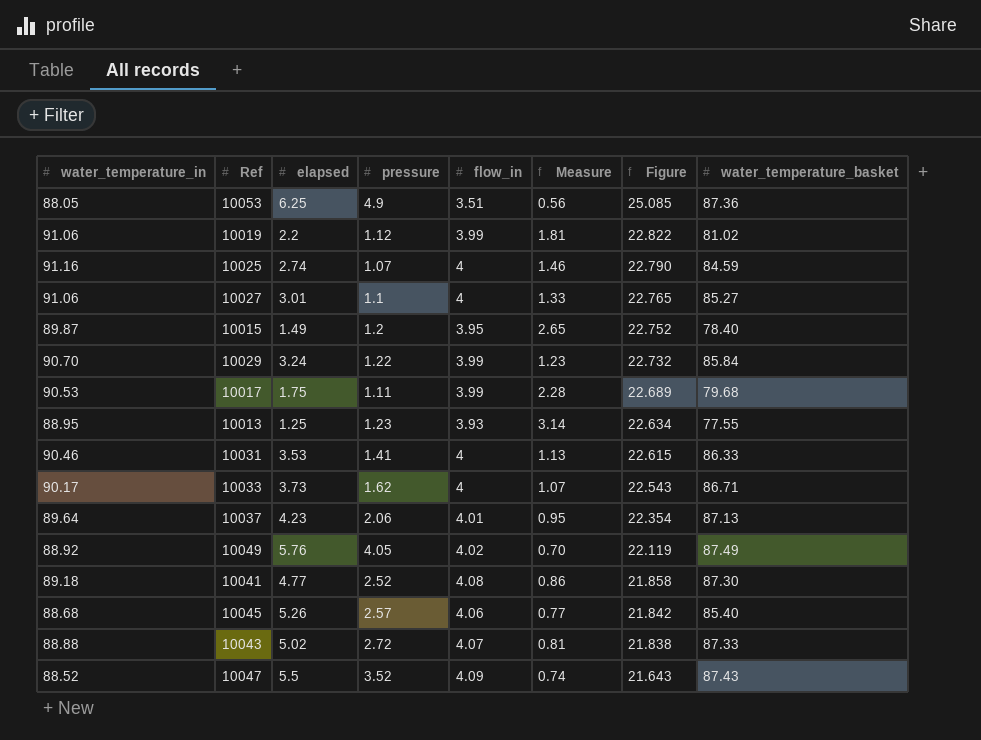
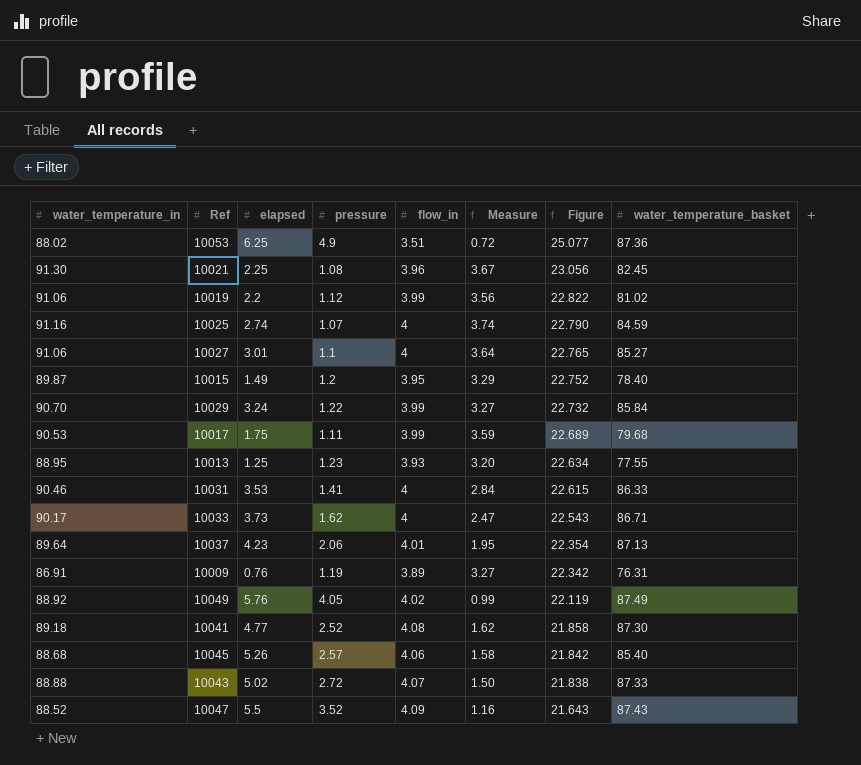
column Measure | formula: [flow_in] / [elapsed] -> [flow_in] / [pressure]
10053 | water_temperature_in: 88.05 -> 88.02
10053 | Figure: 25.085 -> 25.077
row 10021: none -> 91.30 | 2.25 | 1.08 | 3.96 | 3.67 | 23.056 | 82.45
row 10009: none -> 86.91 | 0.76 | 1.19 | 3.89 | 3.27 | 22.342 | 76.31

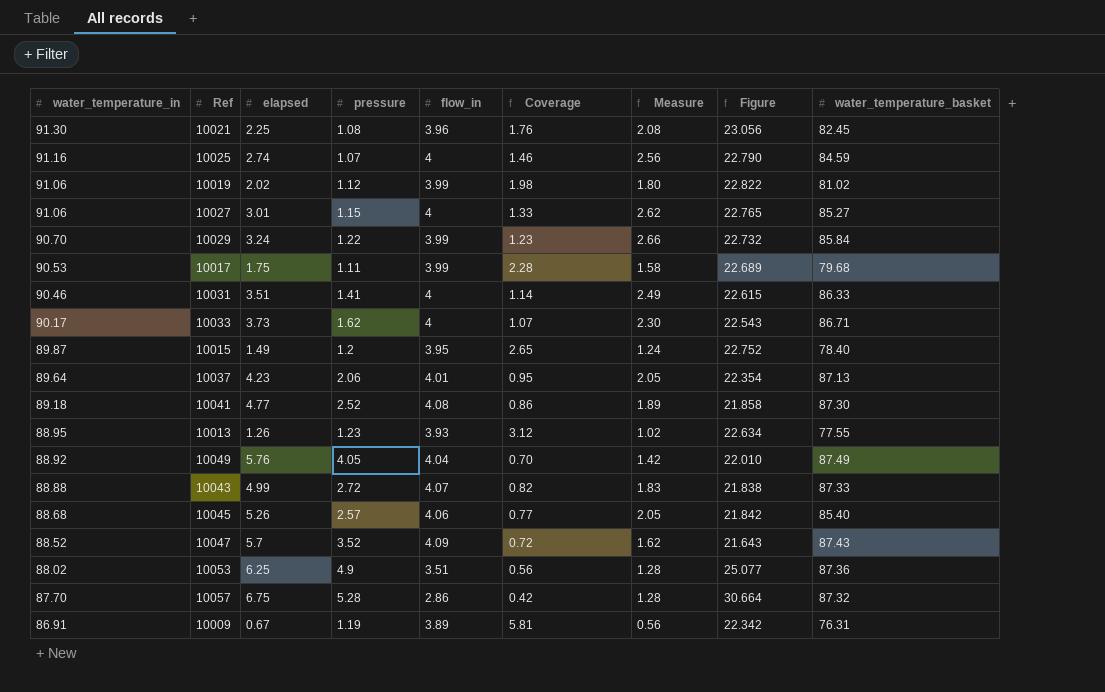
row order: Figure descending -> water_temperature_in descending
column Coverage | formula: none -> [flow_in] / [elapsed]
column Measure | formula: [flow_in] / [pressure] -> [elapsed] / [pressure]
10019 | elapsed: 2.2 -> 2.02
10027 | pressure: 1.1 -> 1.15
10031 | elapsed: 3.53 -> 3.51
10013 | elapsed: 1.25 -> 1.26
10049 | flow_in: 4.02 -> 4.04
10049 | Figure: 22.119 -> 22.010
10043 | elapsed: 5.02 -> 4.99
10047 | elapsed: 5.5 -> 5.7
row 10057: none -> 87.70 | 6.75 | 5.28 | 2.86 | 0.42 | 1.28 | 30.664 | 87.32
10009 | elapsed: 0.76 -> 0.67

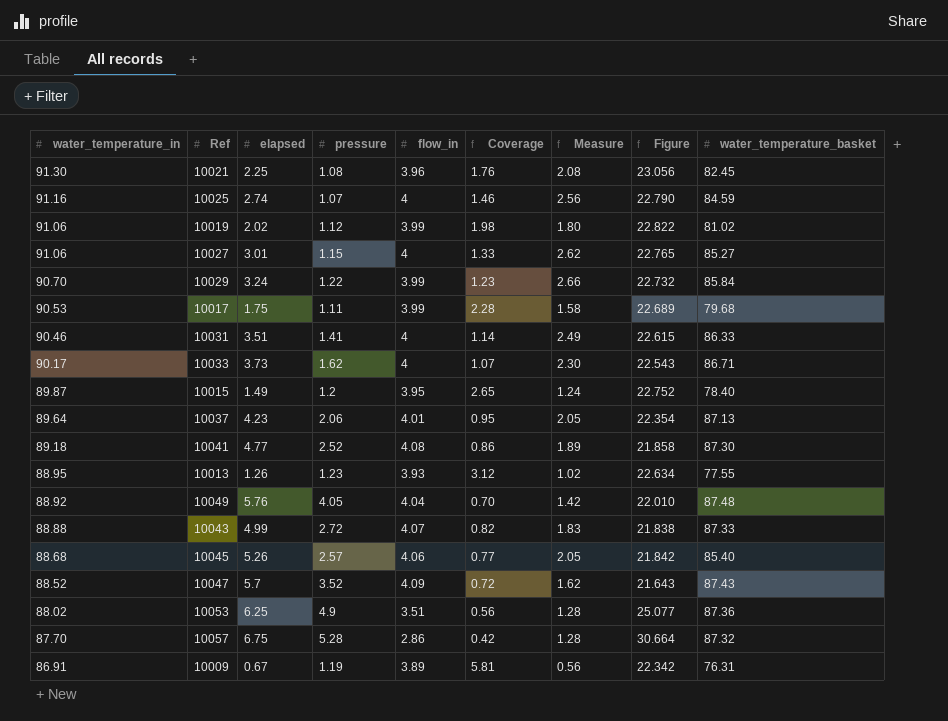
10049 | water_temperature_basket: 87.49 -> 87.48

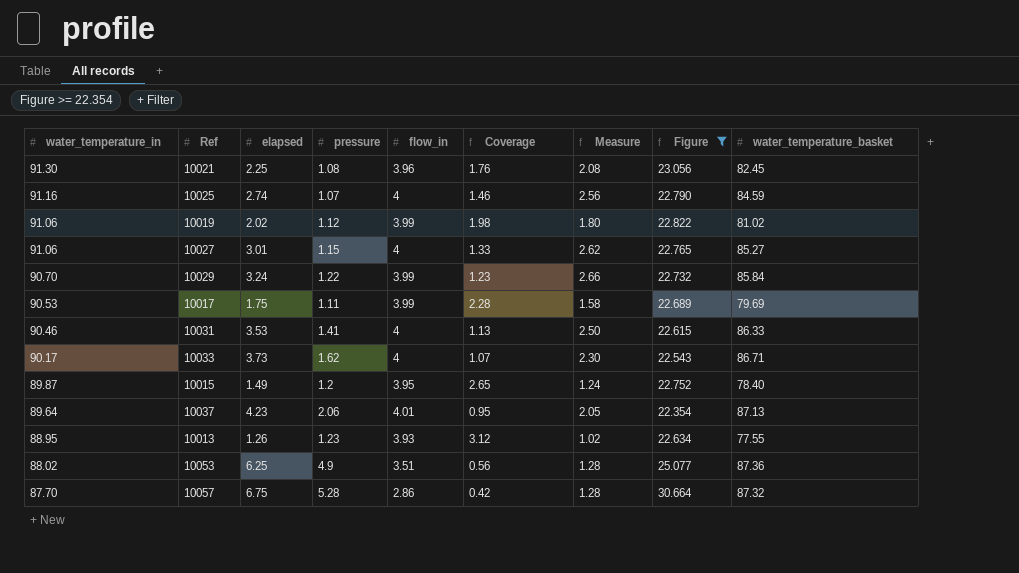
filter: none -> Figure >= 22.354
10017 | water_temperature_basket: 79.68 -> 79.69
10031 | elapsed: 3.51 -> 3.53
10031 | Coverage: 1.14 -> 1.13
10031 | Measure: 2.49 -> 2.50

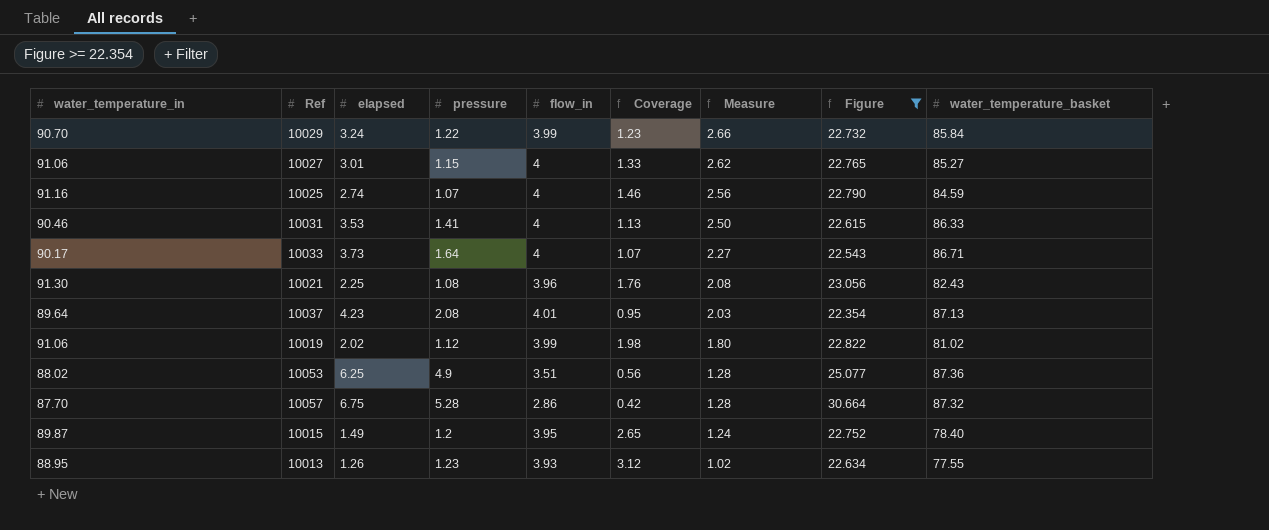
row order: water_temperature_in descending -> Measure descending
row 10017: 90.53 | 1.75 | 1.11 | 3.99 | 2.28 | 1.58 | 22.689 | 79.69 -> none
10033 | pressure: 1.62 -> 1.64
10033 | Measure: 2.30 -> 2.27
10021 | water_temperature_basket: 82.45 -> 82.43
10037 | pressure: 2.06 -> 2.08
10037 | Measure: 2.05 -> 2.03

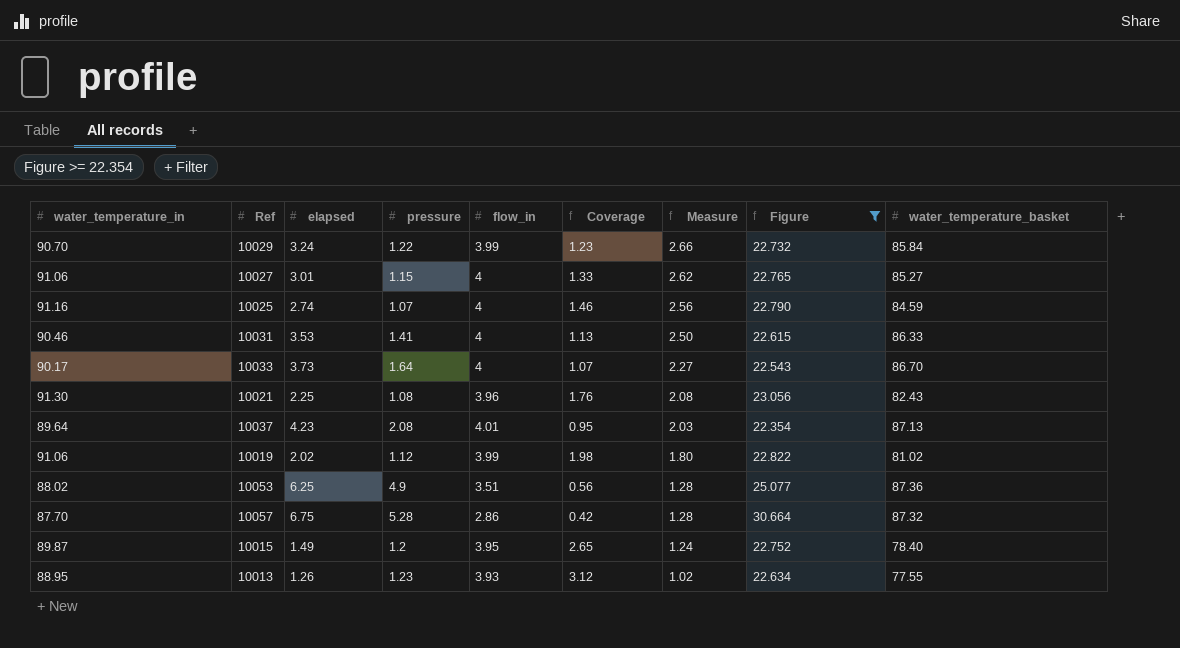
10033 | water_temperature_basket: 86.71 -> 86.70

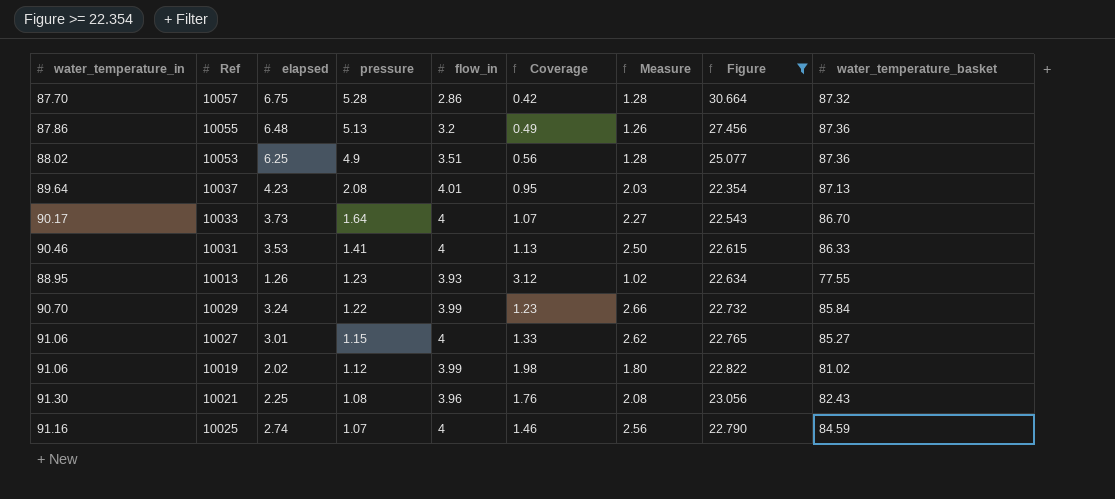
row order: Measure descending -> pressure descending
row 10015: 89.87 | 1.49 | 1.2 | 3.95 | 2.65 | 1.24 | 22.752 | 78.40 -> none
row 10055: none -> 87.86 | 6.48 | 5.13 | 3.2 | 0.49 | 1.26 | 27.456 | 87.36

